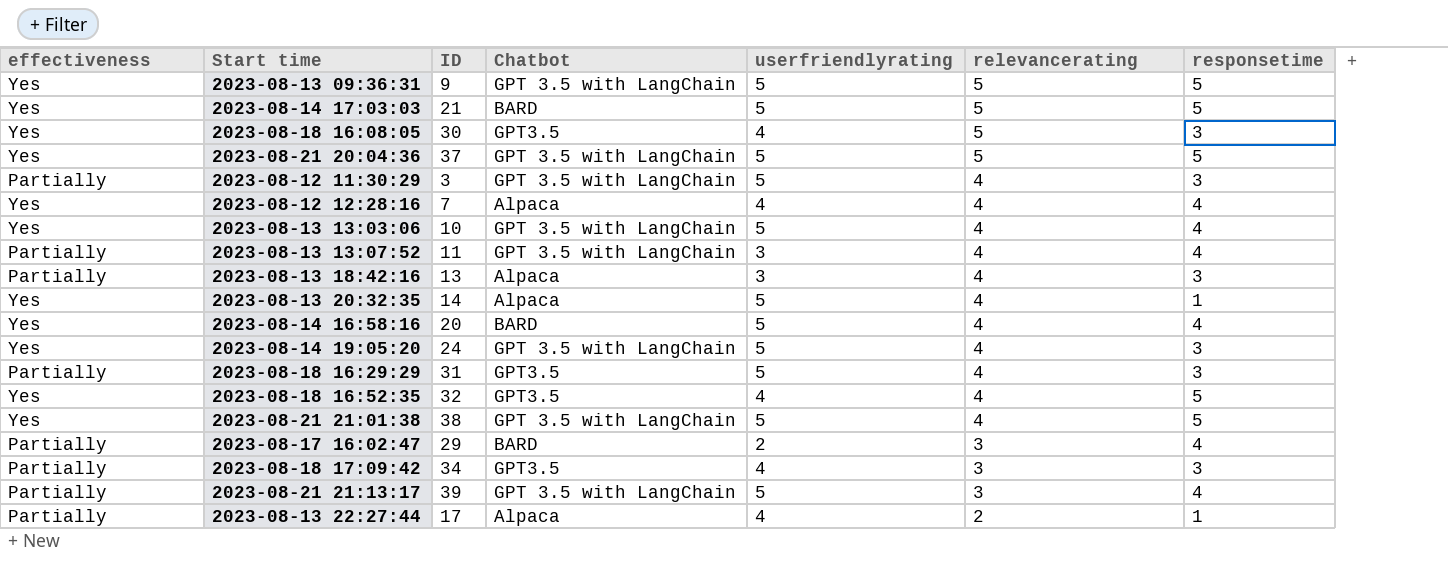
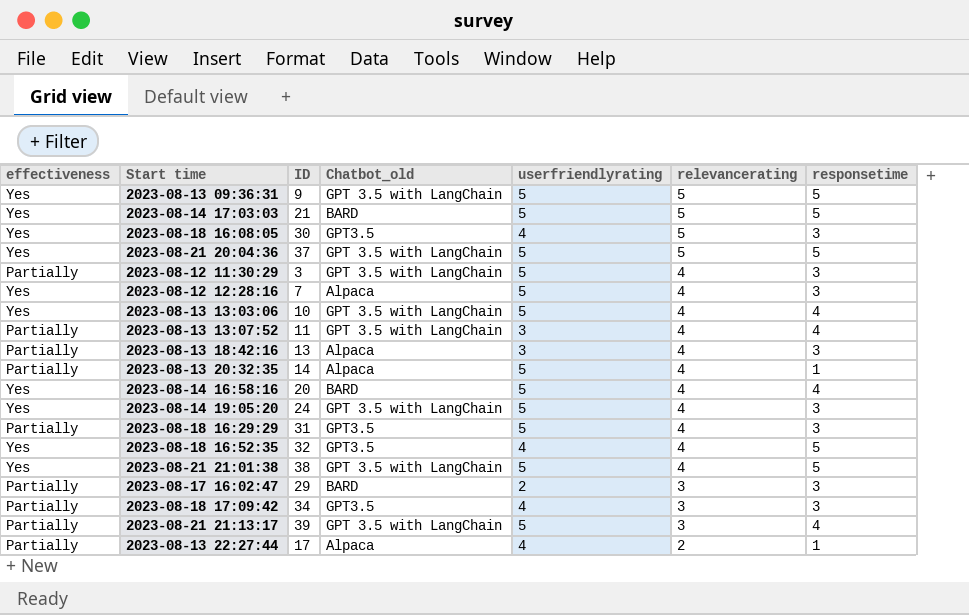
column name: Chatbot -> Chatbot_old
2023-08-12 12:28:16 | userfriendlyrating: 4 -> 5
2023-08-12 12:28:16 | responsetime: 4 -> 3
2023-08-13 20:32:35 | effectiveness: Yes -> Partially
2023-08-17 16:02:47 | responsetime: 4 -> 3

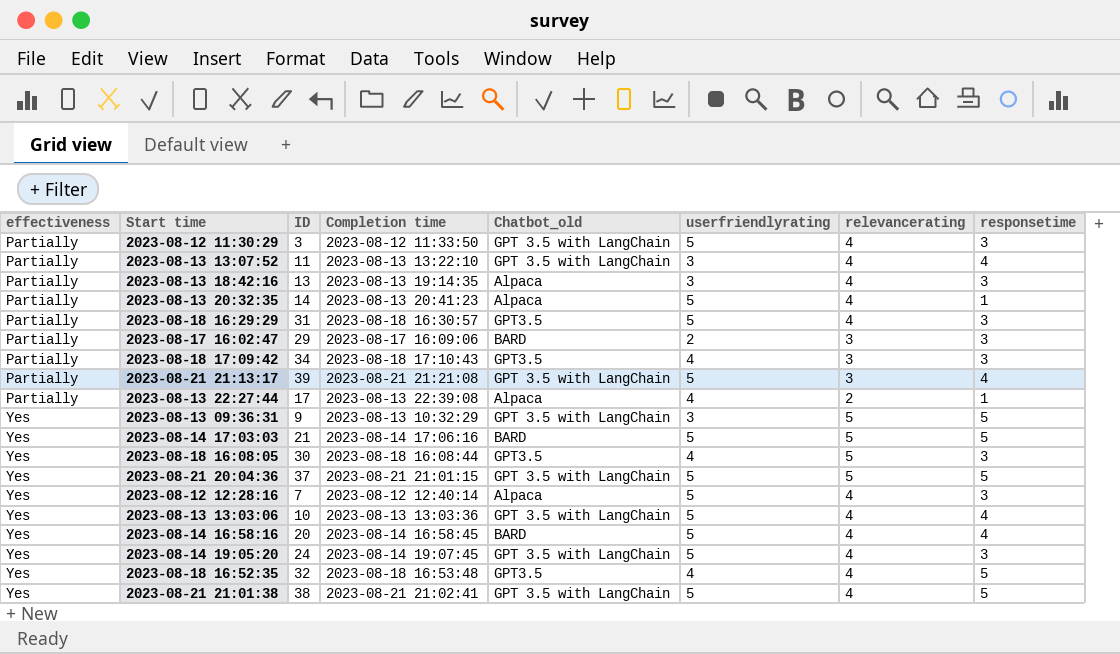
row order: relevancerating descending -> effectiveness ascending
column Completion time | position: none -> 4
2023-08-13 09:36:31 | userfriendlyrating: 5 -> 3

